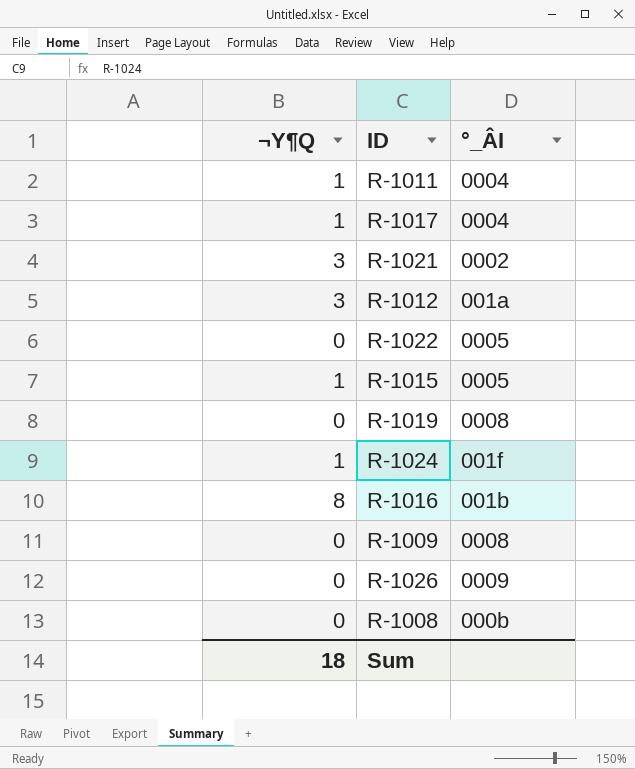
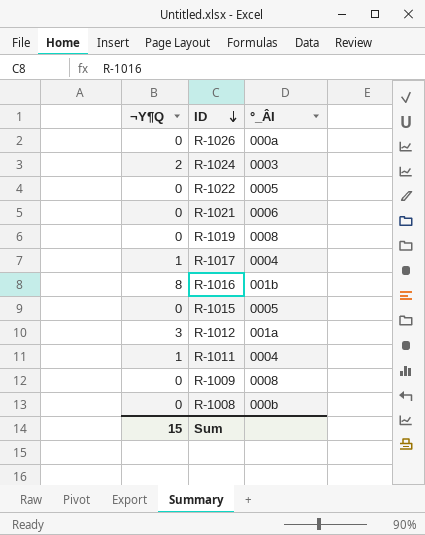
row order: none -> ID descending
R-1026 | °_ÂI: 0009 -> 000a
R-1024 | ¬Y¶Q: 1 -> 2
R-1024 | °_ÂI: 001f -> 0003
R-1021 | ¬Y¶Q: 3 -> 0
R-1021 | °_ÂI: 0002 -> 0006
R-1015 | ¬Y¶Q: 1 -> 0
Sum | ¬Y¶Q: 18 -> 15

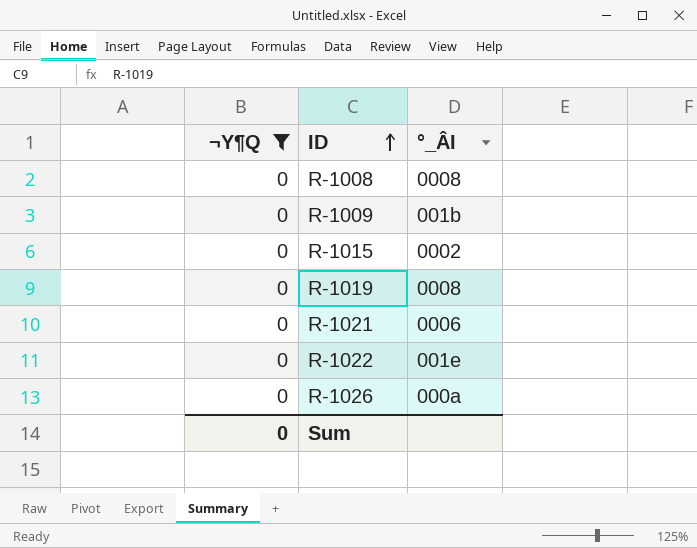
filter: none -> ¬Y¶Q = 0
row order: ID descending -> ID ascending
R-1008 | °_ÂI: 000b -> 0008
R-1009 | °_ÂI: 0008 -> 001b
R-1015 | °_ÂI: 0005 -> 0002
R-1022 | °_ÂI: 0005 -> 001e
Sum | ¬Y¶Q: 15 -> 0

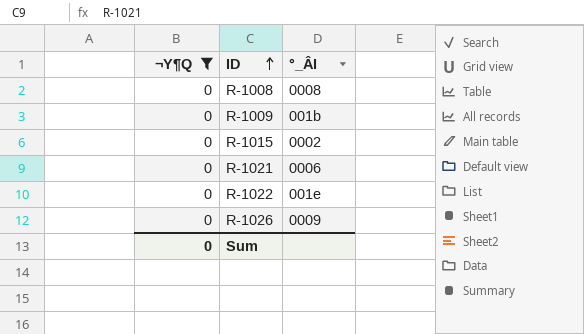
row R-1019: 0 | 0008 -> none
R-1026 | °_ÂI: 000a -> 0009

